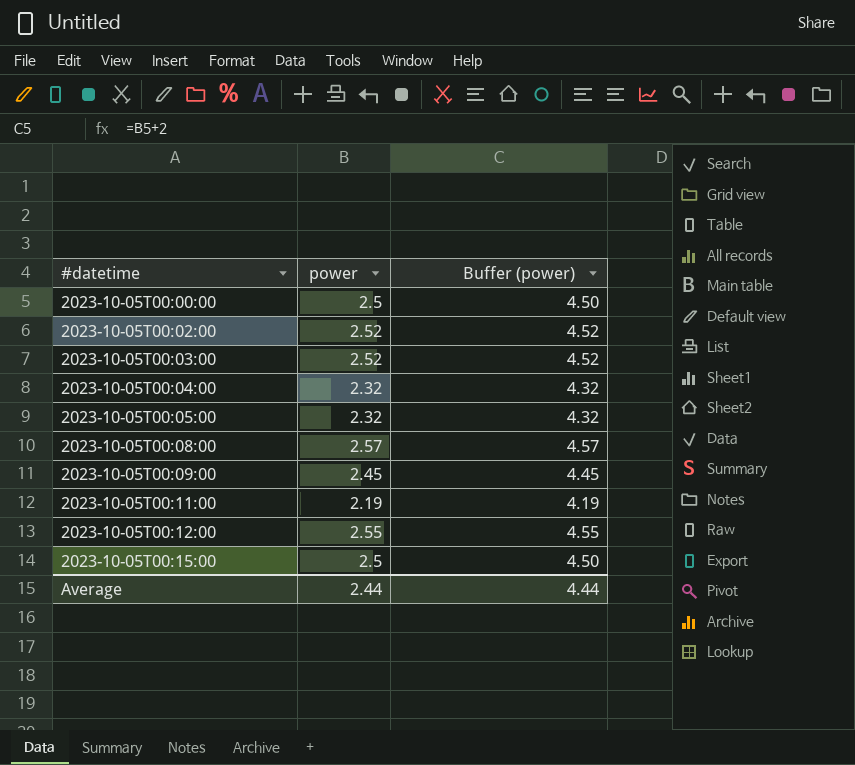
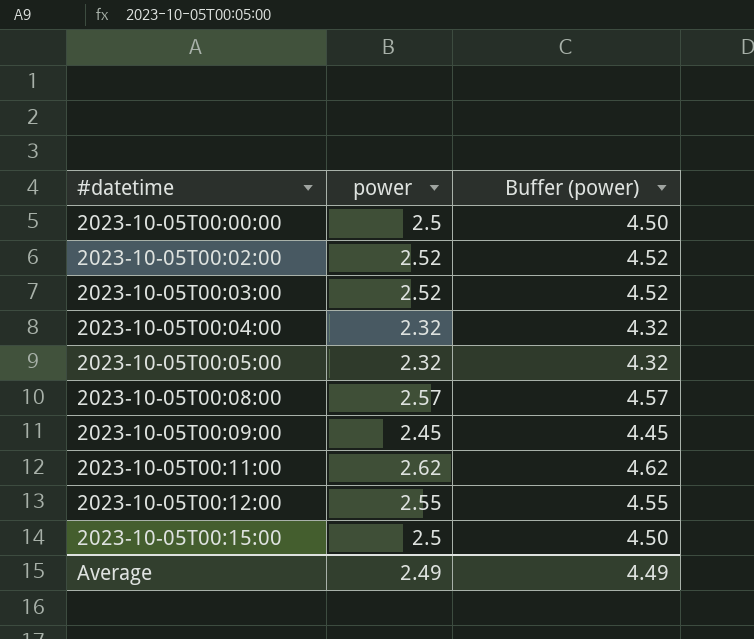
2023-10-05T00:11:00 | power: 2.19 -> 2.62
2023-10-05T00:11:00 | Buffer (power): 4.19 -> 4.62
Average | power: 2.44 -> 2.49
Average | Buffer (power): 4.44 -> 4.49

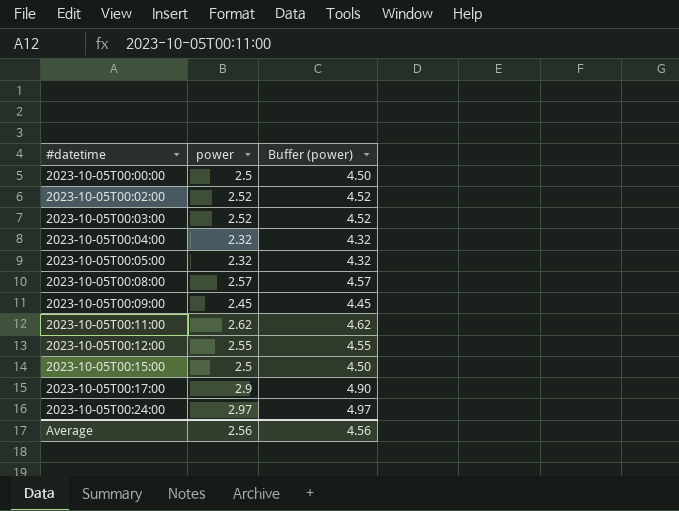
row 2023-10-05T00:17:00: none -> 2.9 | 4.90
row 2023-10-05T00:24:00: none -> 2.97 | 4.97
Average | power: 2.49 -> 2.56
Average | Buffer (power): 4.49 -> 4.56

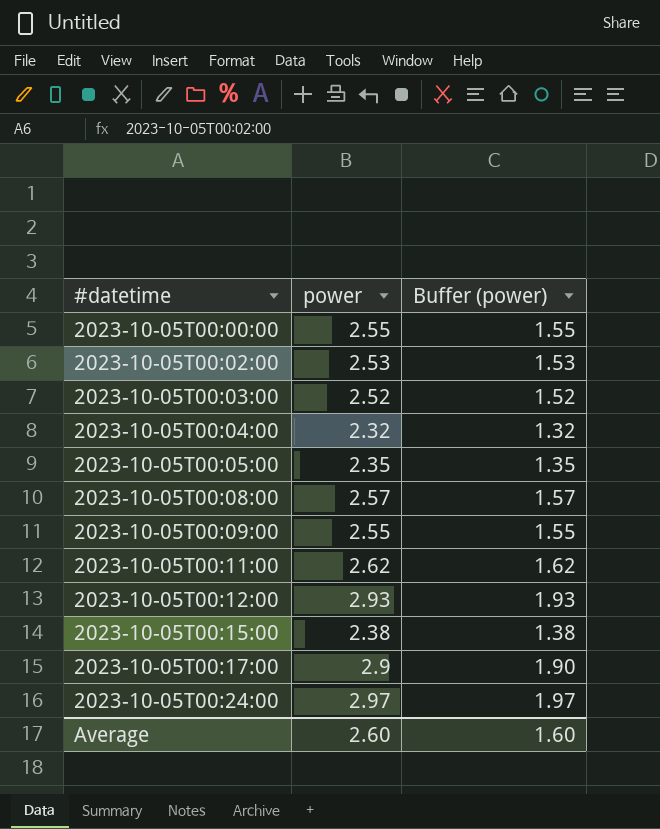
column Buffer (power) | formula: [power] + 2 -> [power] - 1
2023-10-05T00:00:00 | power: 2.5 -> 2.55
2023-10-05T00:02:00 | power: 2.52 -> 2.53
2023-10-05T00:05:00 | power: 2.32 -> 2.35
2023-10-05T00:09:00 | power: 2.45 -> 2.55
2023-10-05T00:12:00 | power: 2.55 -> 2.93
2023-10-05T00:15:00 | power: 2.5 -> 2.38
Average | power: 2.56 -> 2.60
Average | Buffer (power): 4.56 -> 1.60

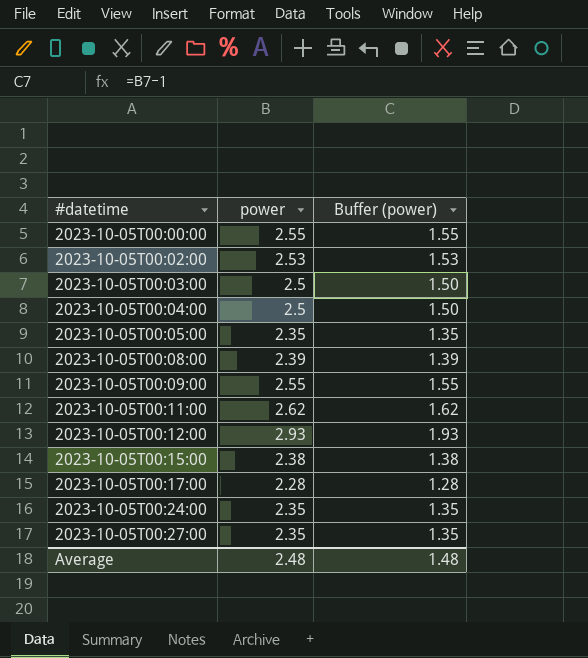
2023-10-05T00:03:00 | power: 2.52 -> 2.5
2023-10-05T00:03:00 | Buffer (power): 1.52 -> 1.50
2023-10-05T00:04:00 | power: 2.32 -> 2.5
2023-10-05T00:04:00 | Buffer (power): 1.32 -> 1.50
2023-10-05T00:08:00 | power: 2.57 -> 2.39
2023-10-05T00:08:00 | Buffer (power): 1.57 -> 1.39
2023-10-05T00:17:00 | power: 2.9 -> 2.28
2023-10-05T00:17:00 | Buffer (power): 1.90 -> 1.28
2023-10-05T00:24:00 | power: 2.97 -> 2.35
2023-10-05T00:24:00 | Buffer (power): 1.97 -> 1.35
row 2023-10-05T00:27:00: none -> 2.35 | 1.35
Average | power: 2.60 -> 2.48
Average | Buffer (power): 1.60 -> 1.48

